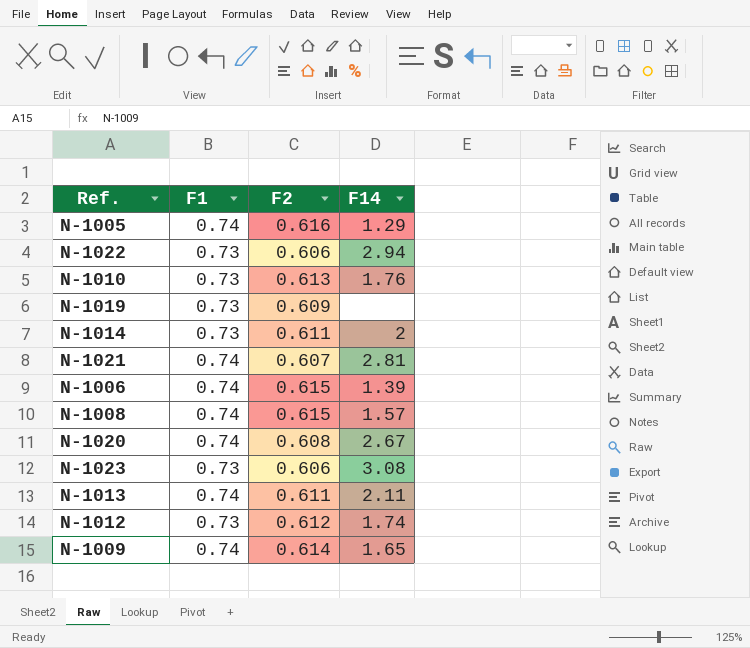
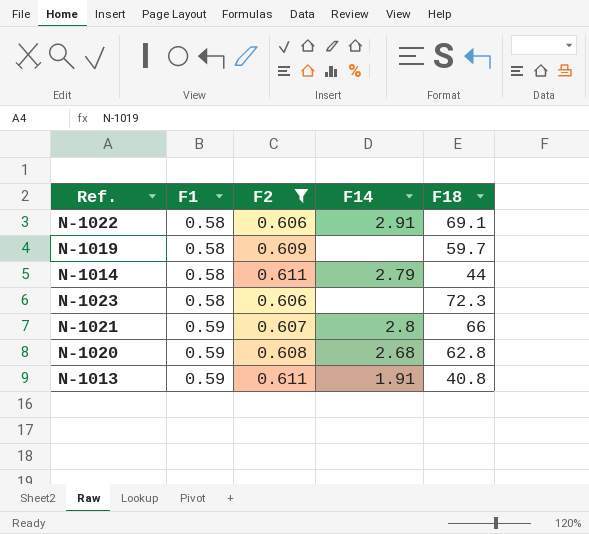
filter: none -> F2 <= 0.611
row order: none -> F1 ascending
column F18 | position: none -> 5
N-1022 | F1: 0.73 -> 0.58
N-1022 | F14: 2.94 -> 2.91
N-1019 | F1: 0.73 -> 0.58
N-1014 | F1: 0.73 -> 0.58
N-1014 | F14: 2 -> 2.79
N-1023 | F1: 0.73 -> 0.58
N-1023 | F14: 3.08 -> none
N-1021 | F1: 0.74 -> 0.59
N-1021 | F14: 2.81 -> 2.8
N-1020 | F1: 0.74 -> 0.59
N-1020 | F14: 2.67 -> 2.68
N-1013 | F1: 0.74 -> 0.59
N-1013 | F14: 2.11 -> 1.91

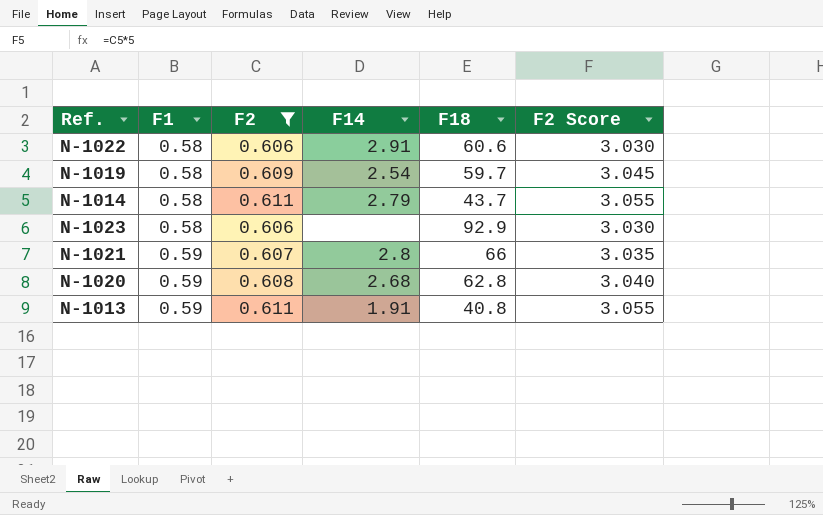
column F2 Score | formula: none -> [F2] * 5
N-1022 | F18: 69.1 -> 60.6
N-1019 | F14: none -> 2.54
N-1014 | F18: 44 -> 43.7
N-1023 | F18: 72.3 -> 92.9

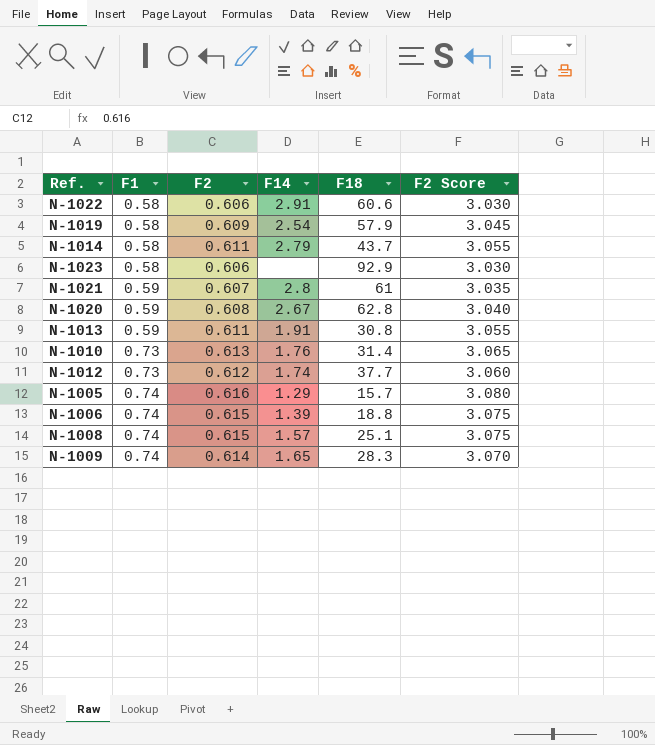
filter: F2 <= 0.611 -> none
N-1019 | F18: 59.7 -> 57.9
N-1021 | F18: 66 -> 61
N-1020 | F14: 2.68 -> 2.67
N-1013 | F18: 40.8 -> 30.8

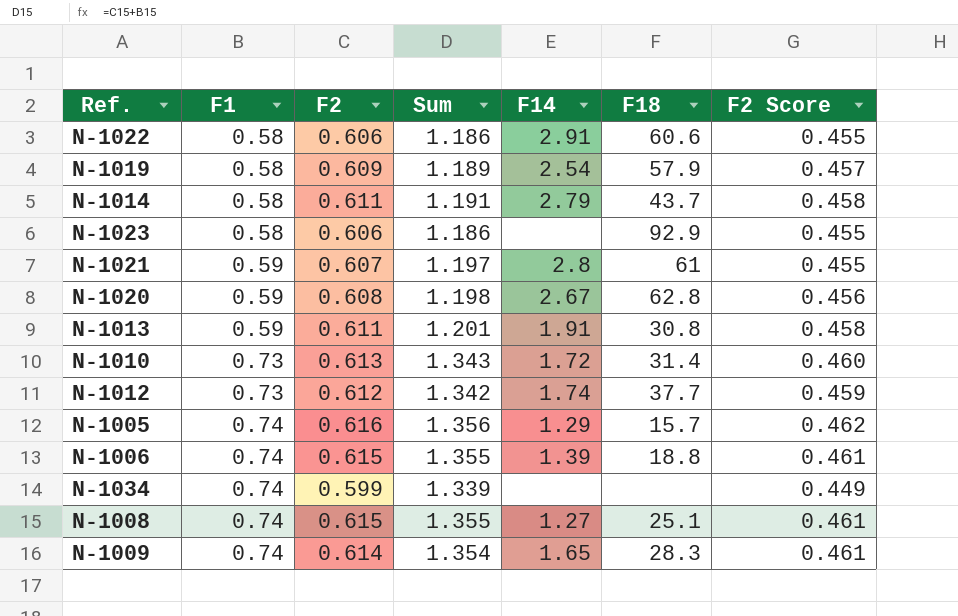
column Sum | formula: none -> [F1] + [F2]
column F2 Score | formula: [F2] * 5 -> [F2] * 0.75
N-1010 | F14: 1.76 -> 1.72
row N-1034: none -> 0.74 | 0.599 | 1.339 | none | none | 0.449
N-1008 | F14: 1.57 -> 1.27

